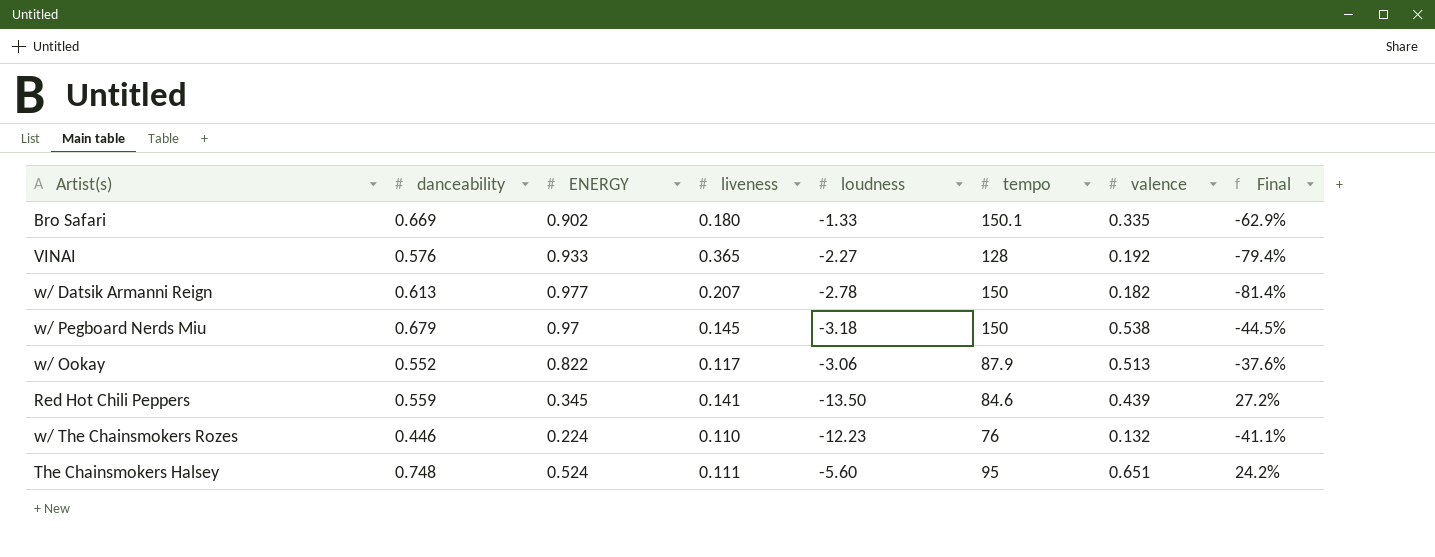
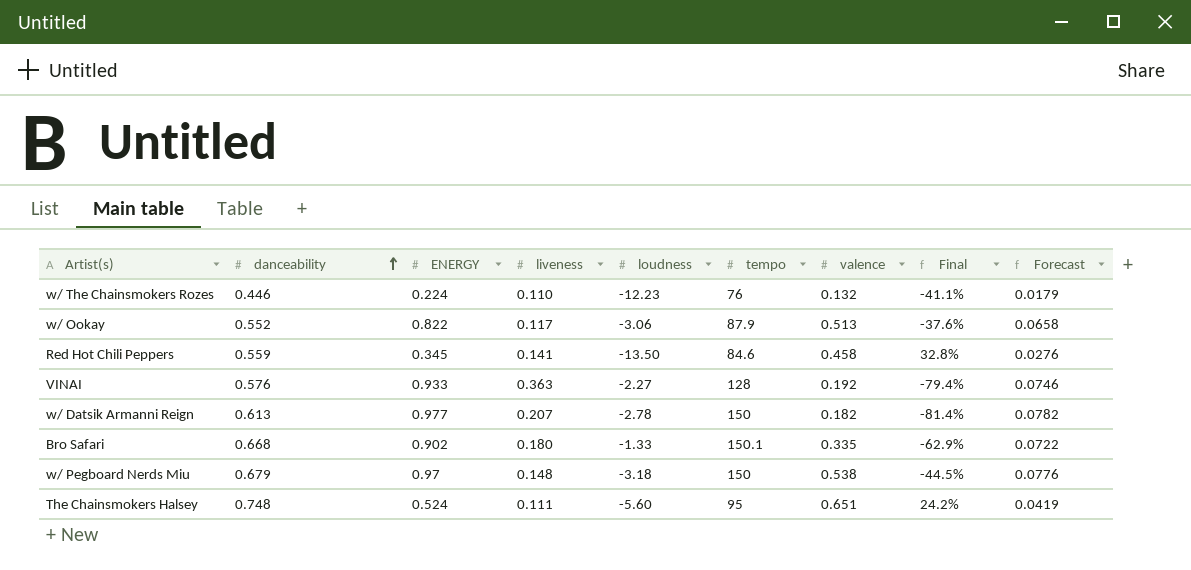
row order: none -> danceability ascending
column Forecast | formula: none -> [ENERGY] * 0.08
Red Hot Chili Peppers | valence: 0.439 -> 0.458
Red Hot Chili Peppers | Final: 27.2% -> 32.8%
VINAI | liveness: 0.365 -> 0.363
Bro Safari | danceability: 0.669 -> 0.668
w/ Pegboard Nerds Miu | liveness: 0.145 -> 0.148

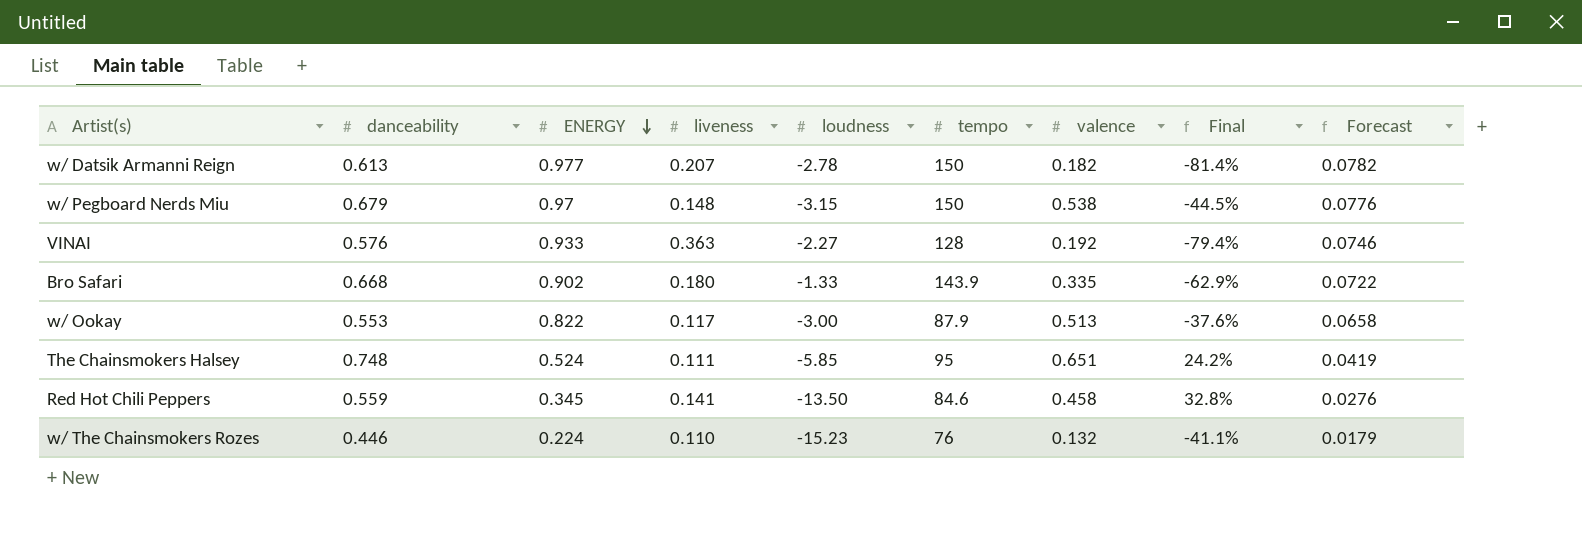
row order: danceability ascending -> ENERGY descending
w/ Pegboard Nerds Miu | loudness: -3.18 -> -3.15
Bro Safari | tempo: 150.1 -> 143.9
w/ Ookay | danceability: 0.552 -> 0.553
w/ Ookay | loudness: -3.06 -> -3.00
The Chainsmokers Halsey | loudness: -5.60 -> -5.85
w/ The Chainsmokers Rozes | loudness: -12.23 -> -15.23

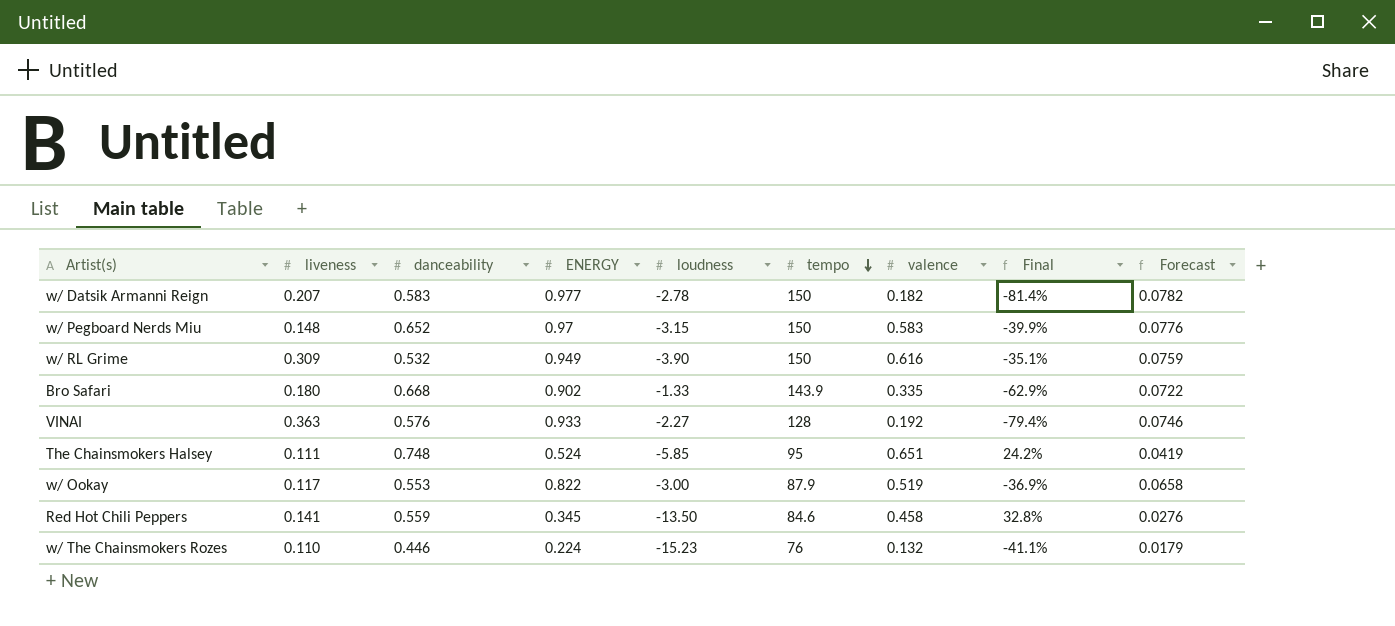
row order: ENERGY descending -> tempo descending
column liveness | position: 4 -> 2
w/ Datsik Armanni Reign | danceability: 0.613 -> 0.583
w/ Pegboard Nerds Miu | danceability: 0.679 -> 0.652
w/ Pegboard Nerds Miu | valence: 0.538 -> 0.583
w/ Pegboard Nerds Miu | Final: -44.5% -> -39.9%
row w/ RL Grime: none -> 0.309 | 0.532 | 0.949 | -3.90 | 150 | 0.616 | -35.1% | 0.0759
w/ Ookay | valence: 0.513 -> 0.519
w/ Ookay | Final: -37.6% -> -36.9%

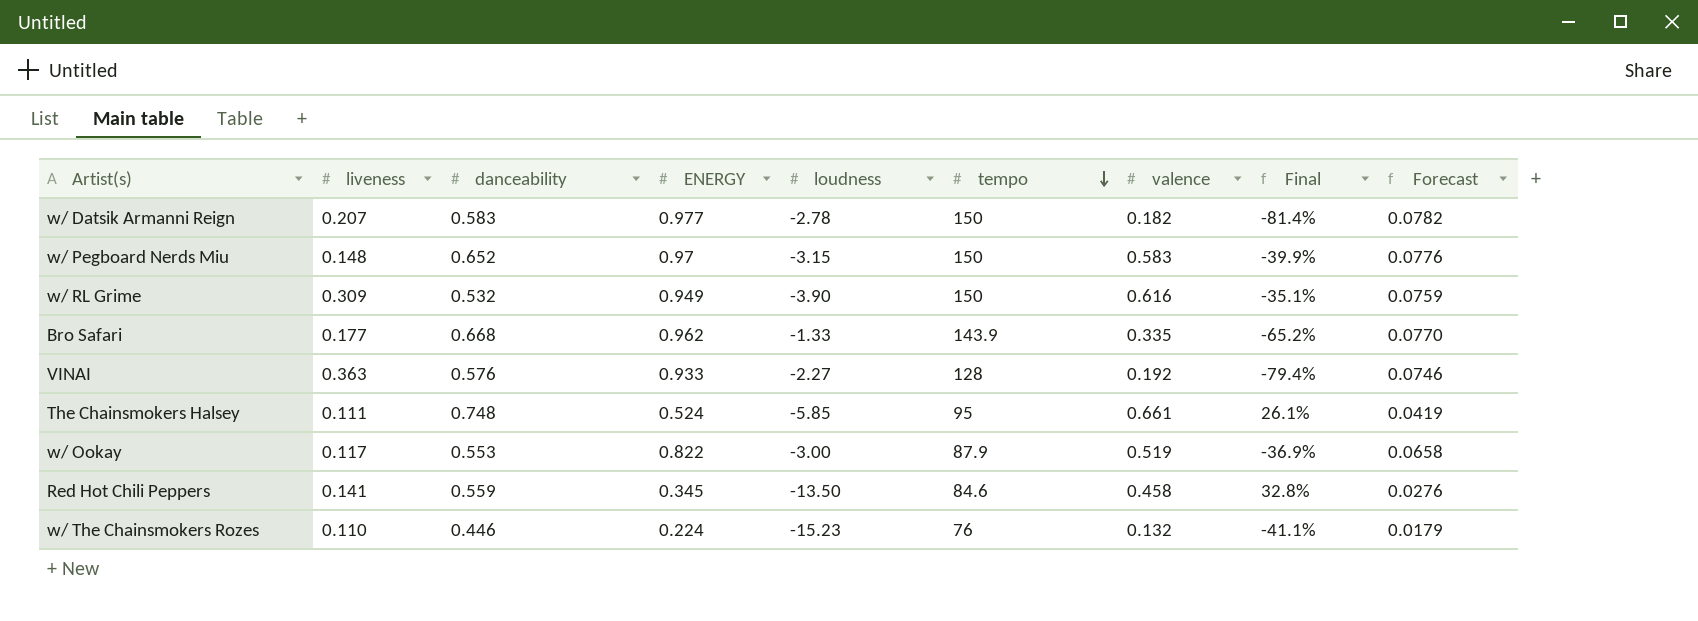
Bro Safari | liveness: 0.180 -> 0.177
Bro Safari | ENERGY: 0.902 -> 0.962
Bro Safari | Final: -62.9% -> -65.2%
Bro Safari | Forecast: 0.0722 -> 0.0770
The Chainsmokers Halsey | valence: 0.651 -> 0.661
The Chainsmokers Halsey | Final: 24.2% -> 26.1%

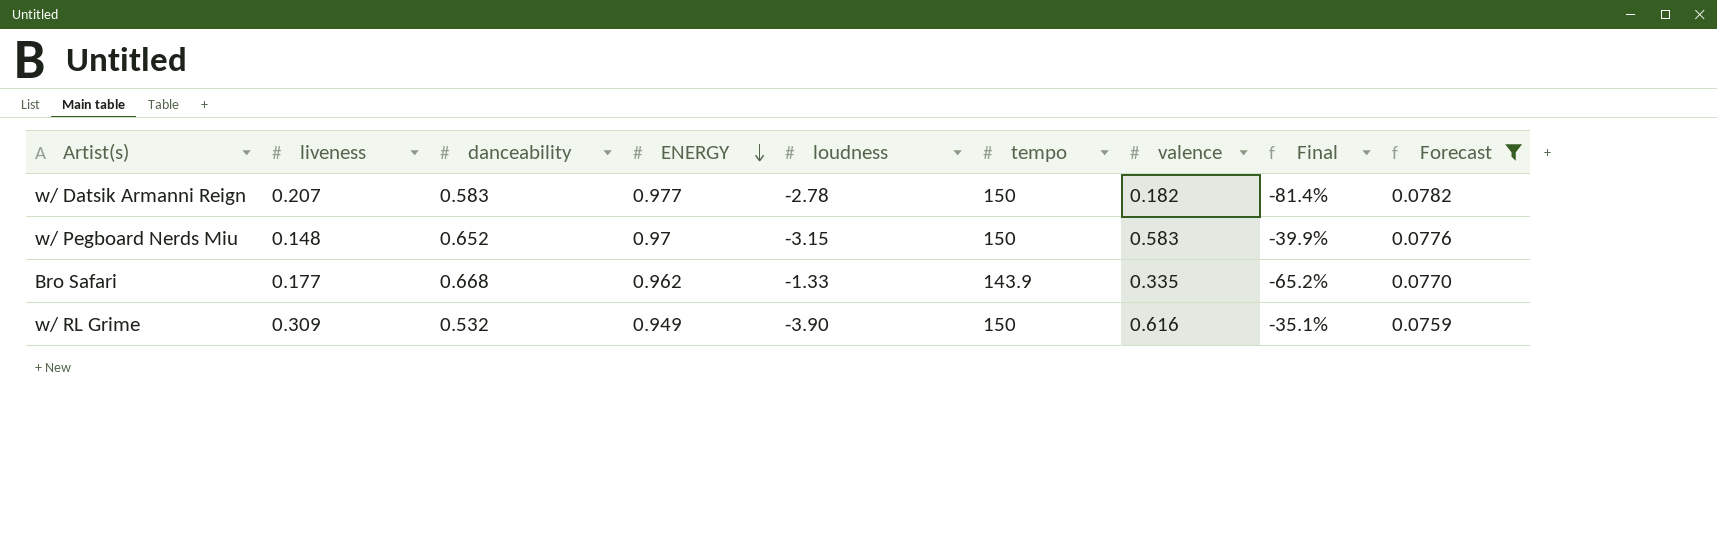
filter: none -> Forecast >= 0.0759
row order: tempo descending -> ENERGY descending

